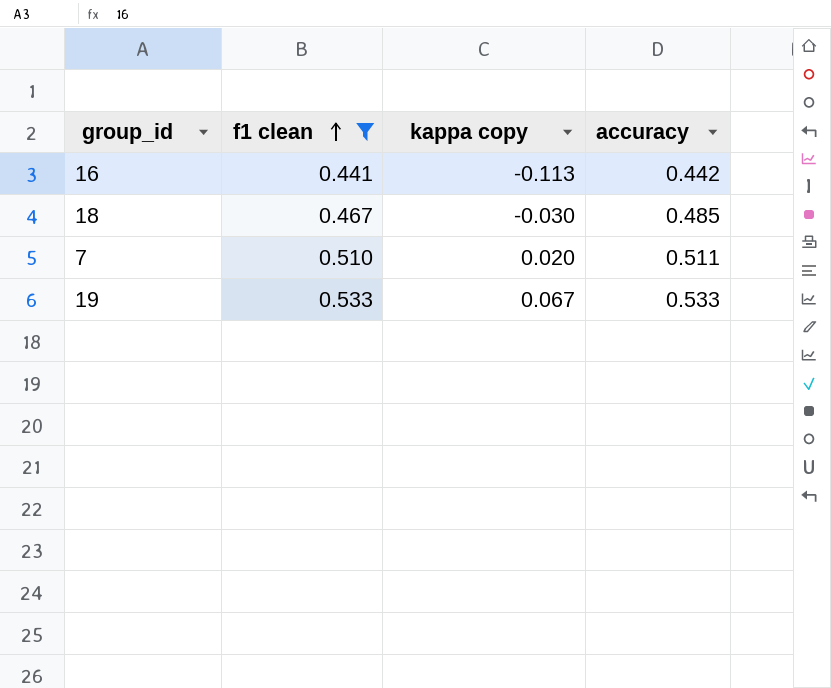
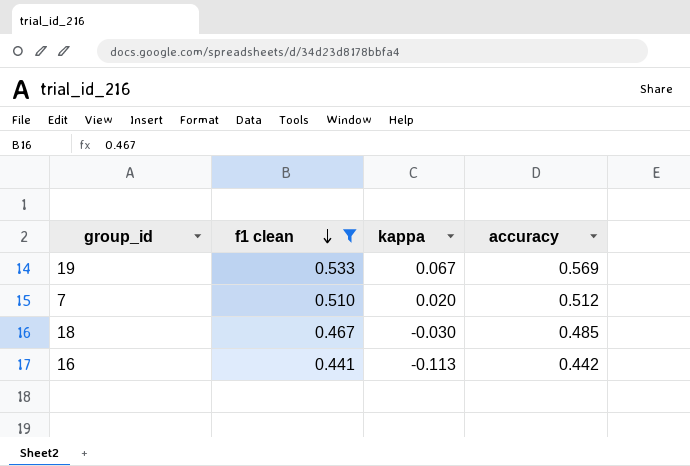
row order: f1 clean ascending -> f1 clean descending
column name: kappa copy -> kappa
19 | accuracy: 0.533 -> 0.569
7 | accuracy: 0.511 -> 0.512

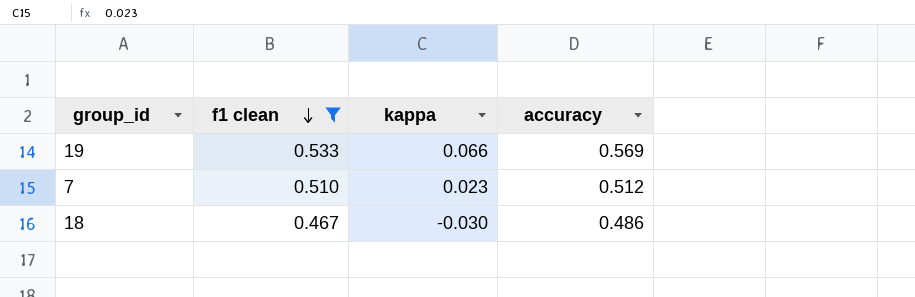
row 16: 0.441 | -0.113 | 0.442 -> none
19 | kappa: 0.067 -> 0.066
7 | kappa: 0.020 -> 0.023
18 | accuracy: 0.485 -> 0.486

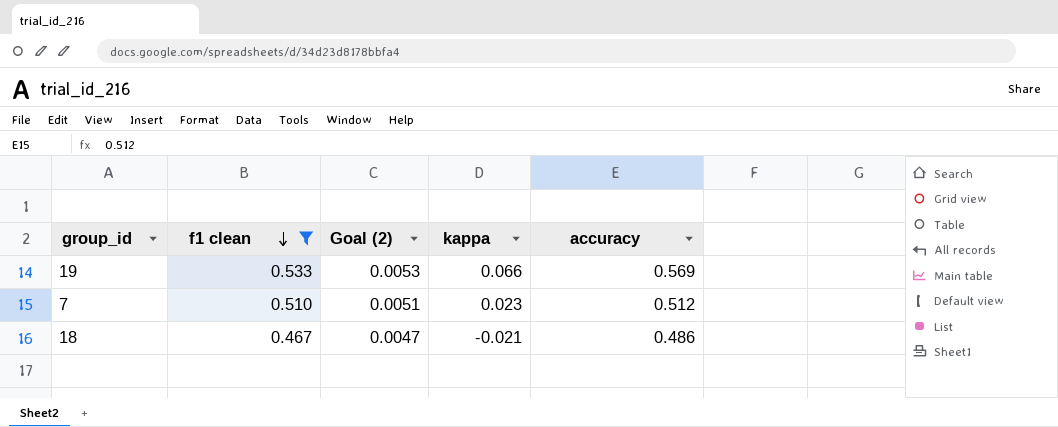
column Goal (2) | formula: none -> [f1 clean] * 0.01
18 | kappa: -0.030 -> -0.021

